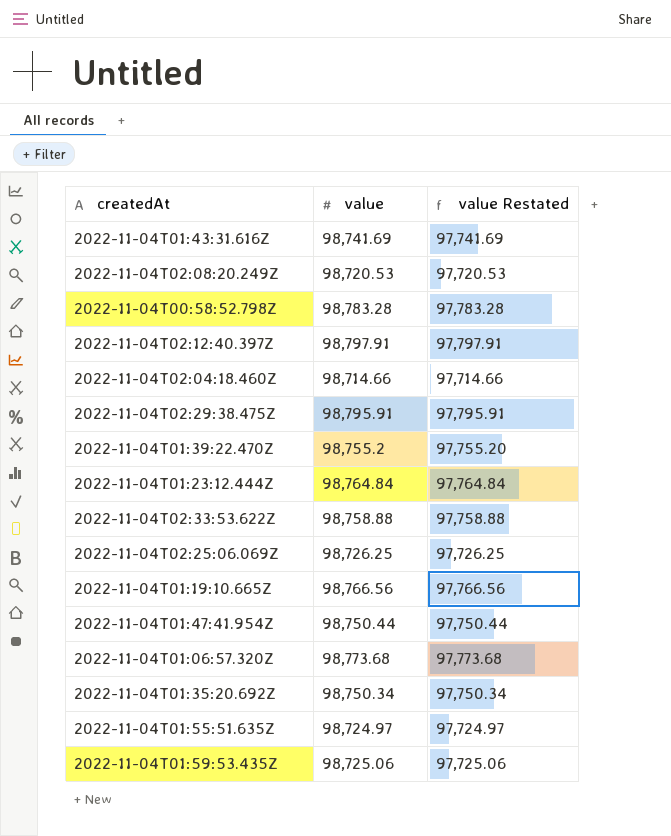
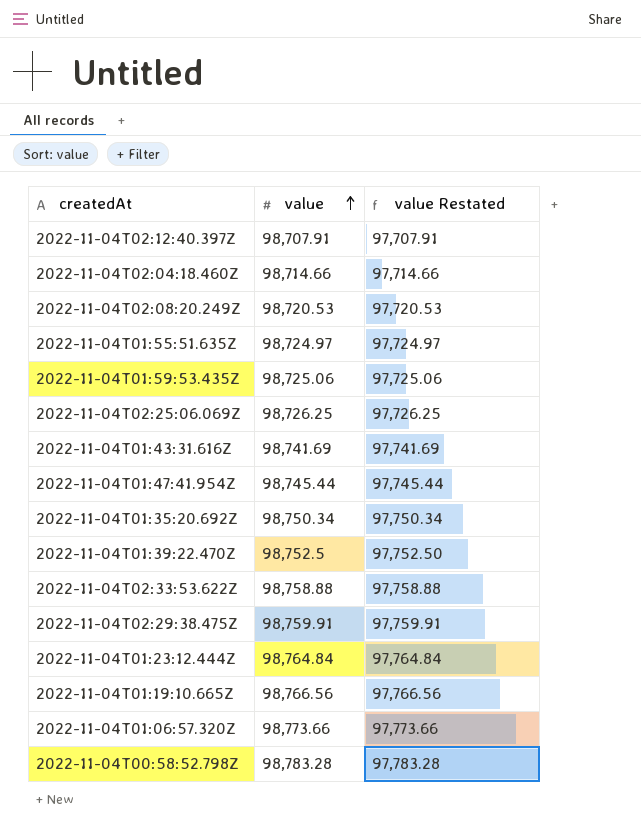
row order: none -> value ascending
2022-11-04T02:12:40.397Z | value: 98,797.91 -> 98,707.91
2022-11-04T02:12:40.397Z | value Restated: 97,797.91 -> 97,707.91
2022-11-04T01:47:41.954Z | value: 98,750.44 -> 98,745.44
2022-11-04T01:47:41.954Z | value Restated: 97,750.44 -> 97,745.44
2022-11-04T01:39:22.470Z | value: 98,755.2 -> 98,752.5
2022-11-04T01:39:22.470Z | value Restated: 97,755.20 -> 97,752.50
2022-11-04T02:29:38.475Z | value: 98,795.91 -> 98,759.91
2022-11-04T02:29:38.475Z | value Restated: 97,795.91 -> 97,759.91
2022-11-04T01:06:57.320Z | value: 98,773.68 -> 98,773.66
2022-11-04T01:06:57.320Z | value Restated: 97,773.68 -> 97,773.66

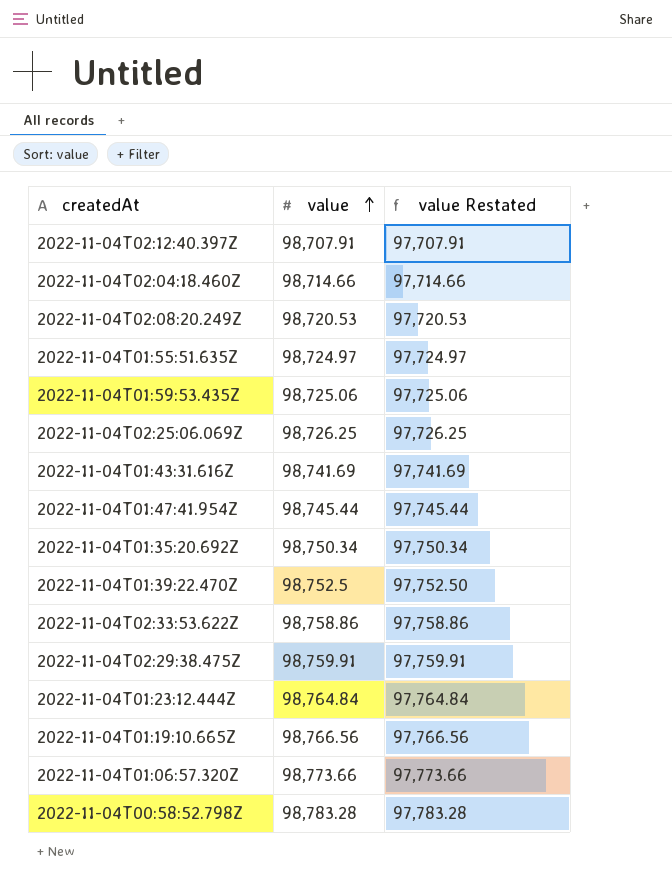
2022-11-04T02:33:53.622Z | value: 98,758.88 -> 98,758.86
2022-11-04T02:33:53.622Z | value Restated: 97,758.88 -> 97,758.86

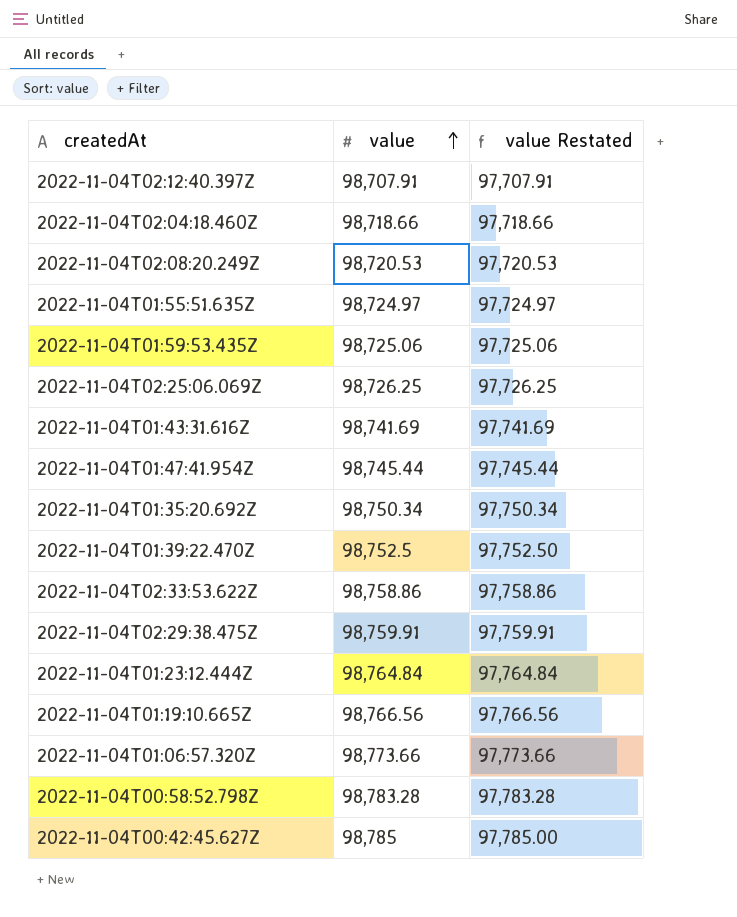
2022-11-04T02:04:18.460Z | value: 98,714.66 -> 98,718.66
2022-11-04T02:04:18.460Z | value Restated: 97,714.66 -> 97,718.66
row 2022-11-04T00:42:45.627Z: none -> 98,785 | 97,785.00

